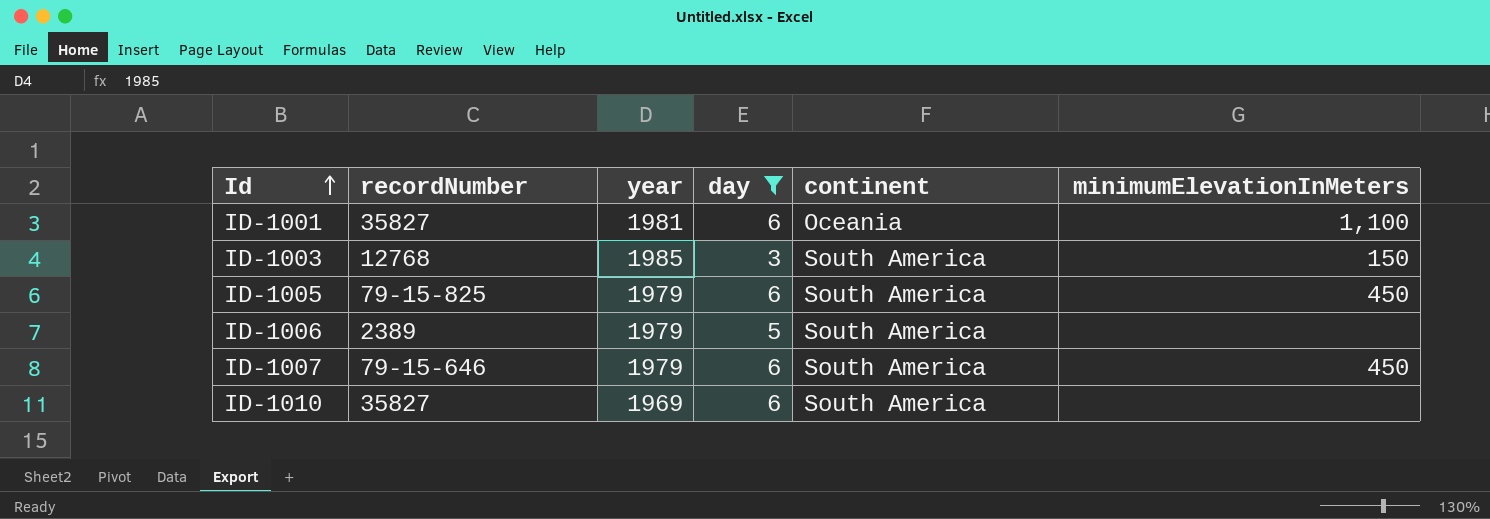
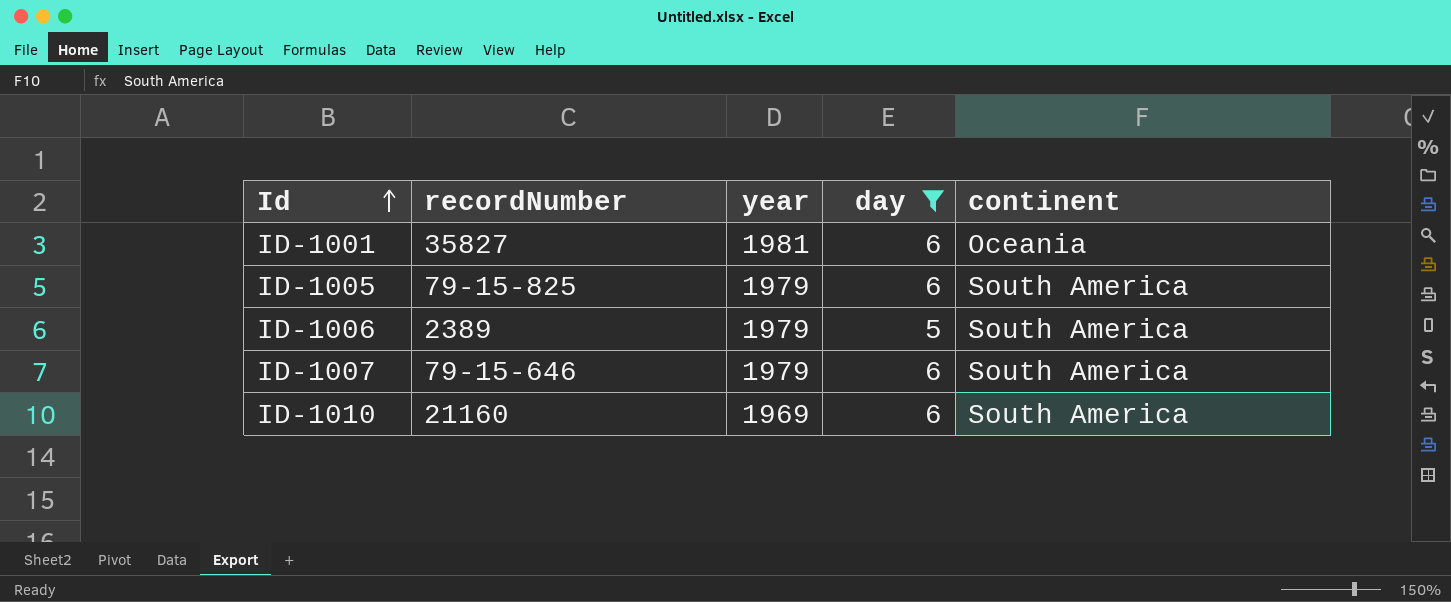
column minimumElevationInMeters | position: 6 -> none
row ID-1003: 12768 | 1985 | 3 | South America | 150 -> none
ID-1010 | recordNumber: 35827 -> 21160

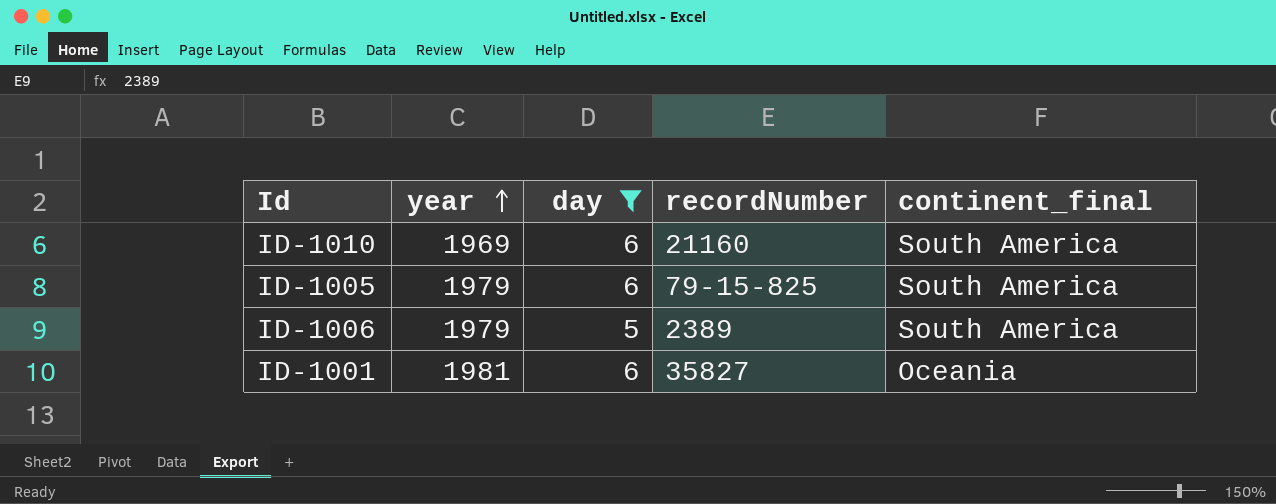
row order: Id ascending -> year ascending
column recordNumber | position: 2 -> 4
column name: continent -> continent_final
row ID-1007: 79-15-646 | 1979 | 6 | South America -> none

